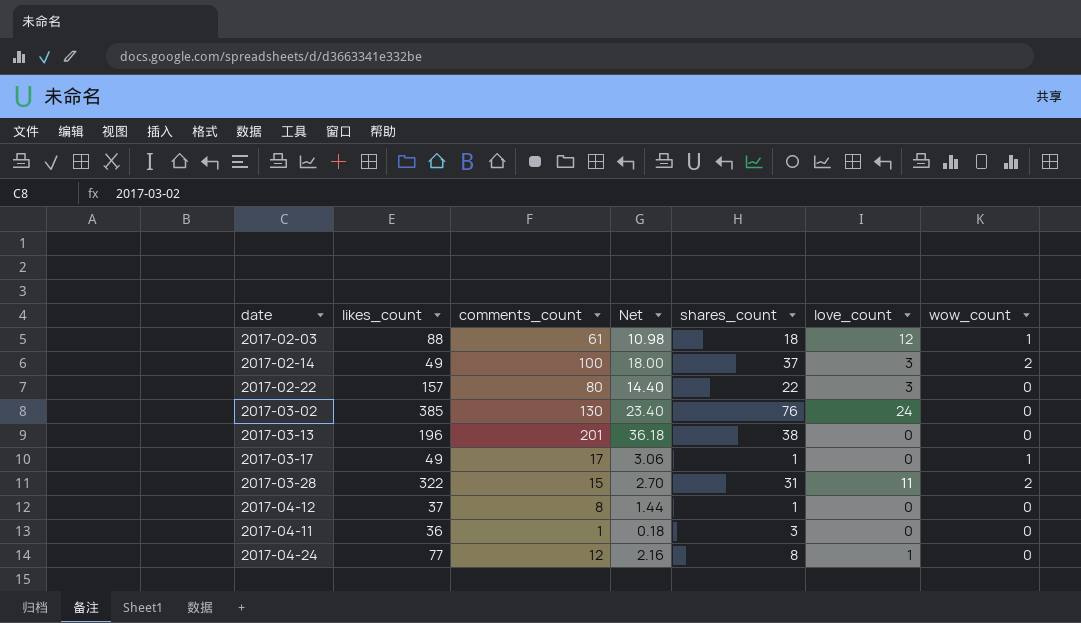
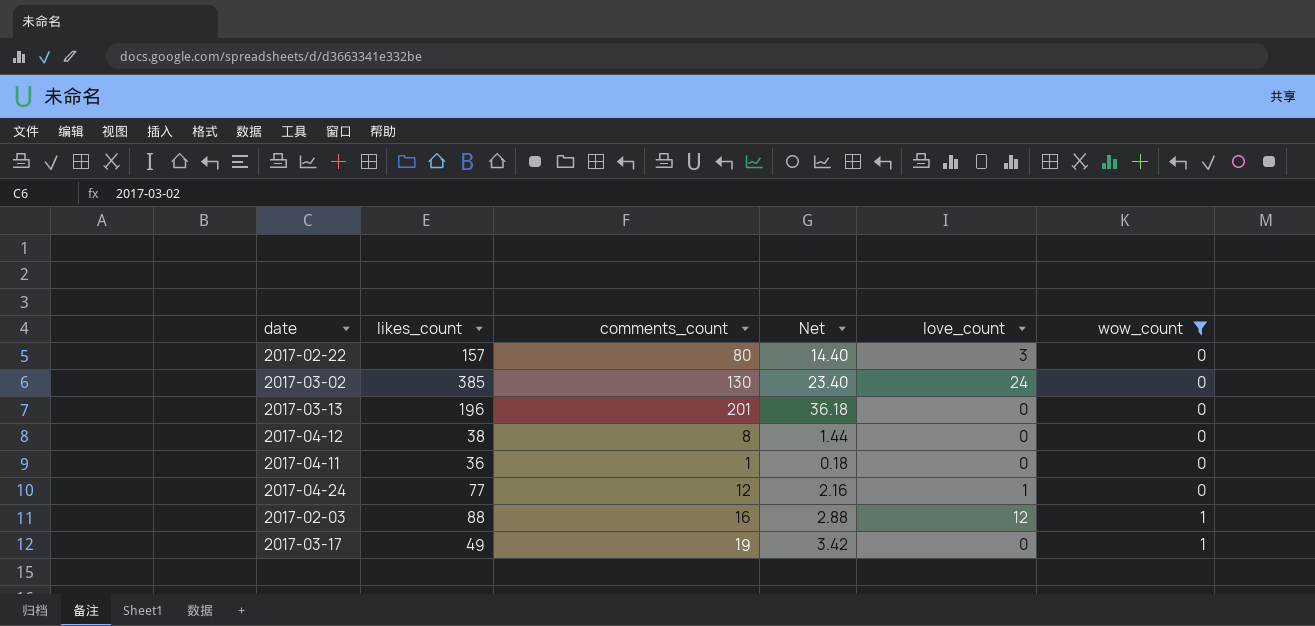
filter: none -> wow_count != 2
row order: none -> wow_count ascending
column shares_count | position: 5 -> none
2017-04-12 | likes_count: 37 -> 38
2017-02-03 | comments_count: 61 -> 16
2017-02-03 | Net: 10.98 -> 2.88
2017-03-17 | comments_count: 17 -> 19
2017-03-17 | Net: 3.06 -> 3.42

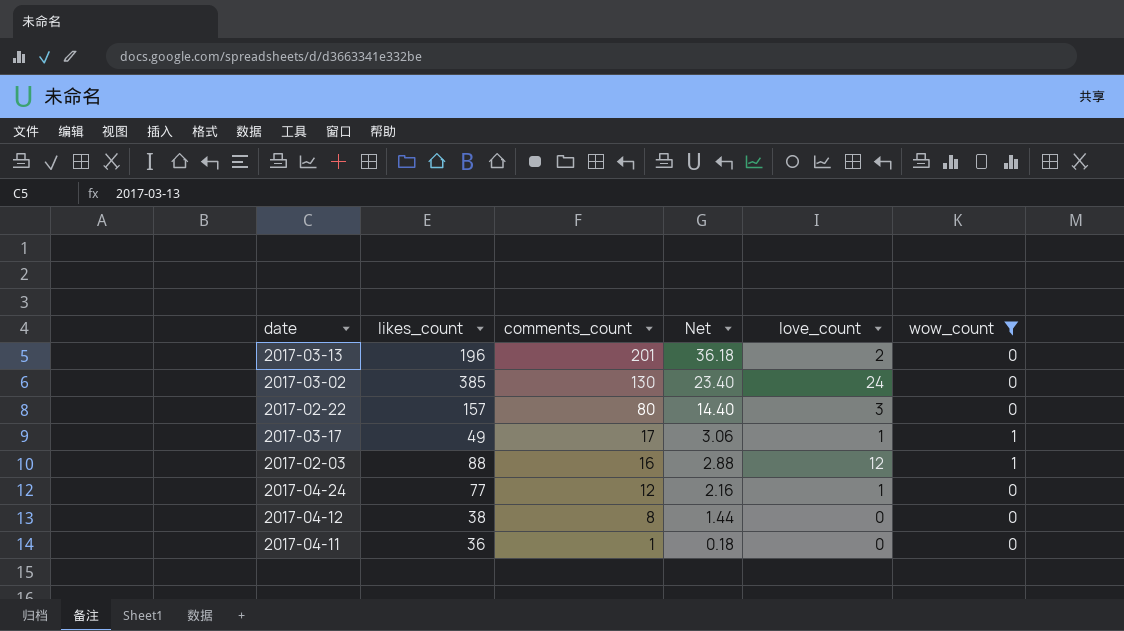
row order: wow_count ascending -> comments_count descending
2017-03-13 | love_count: 0 -> 2
2017-03-17 | comments_count: 19 -> 17
2017-03-17 | Net: 3.42 -> 3.06
2017-03-17 | love_count: 0 -> 1

